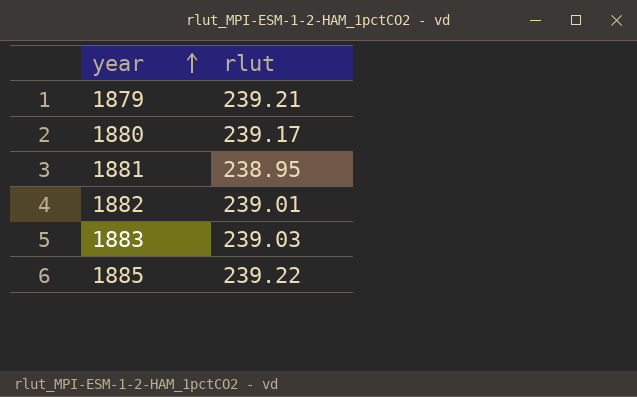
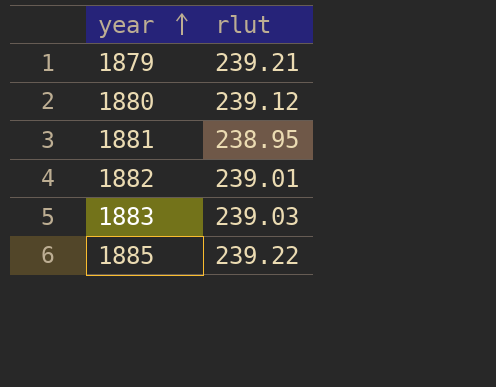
1880 | rlut: 239.17 -> 239.12

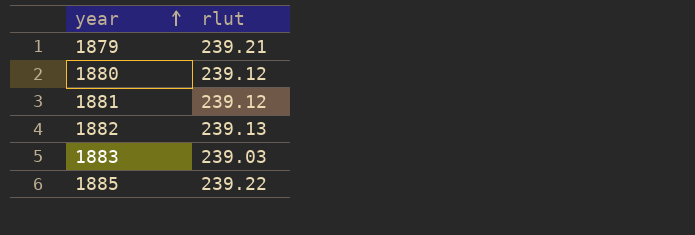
1881 | rlut: 238.95 -> 239.12
1882 | rlut: 239.01 -> 239.13

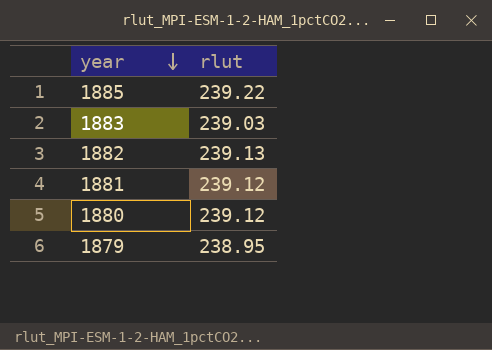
row order: year ascending -> year descending
1879 | rlut: 239.21 -> 238.95

